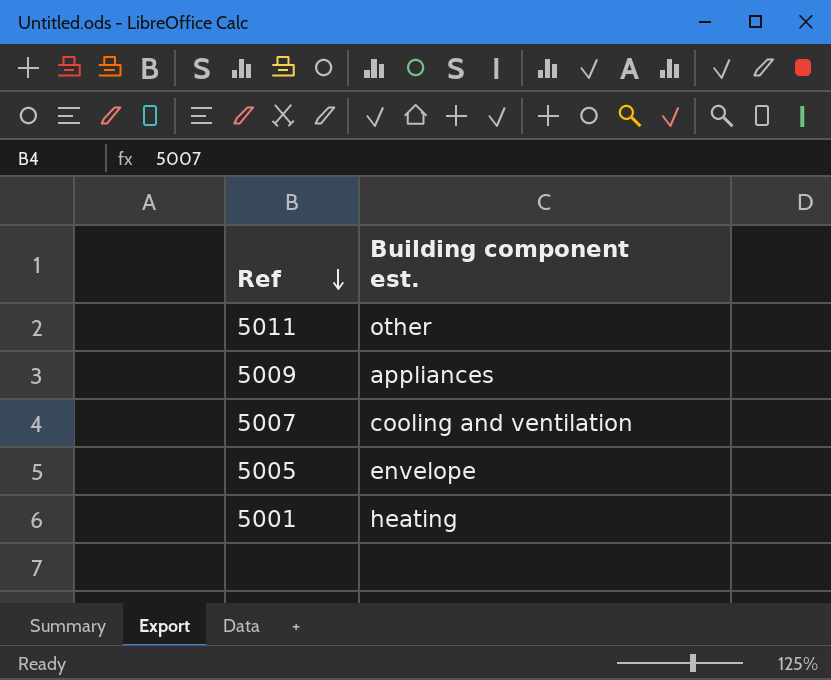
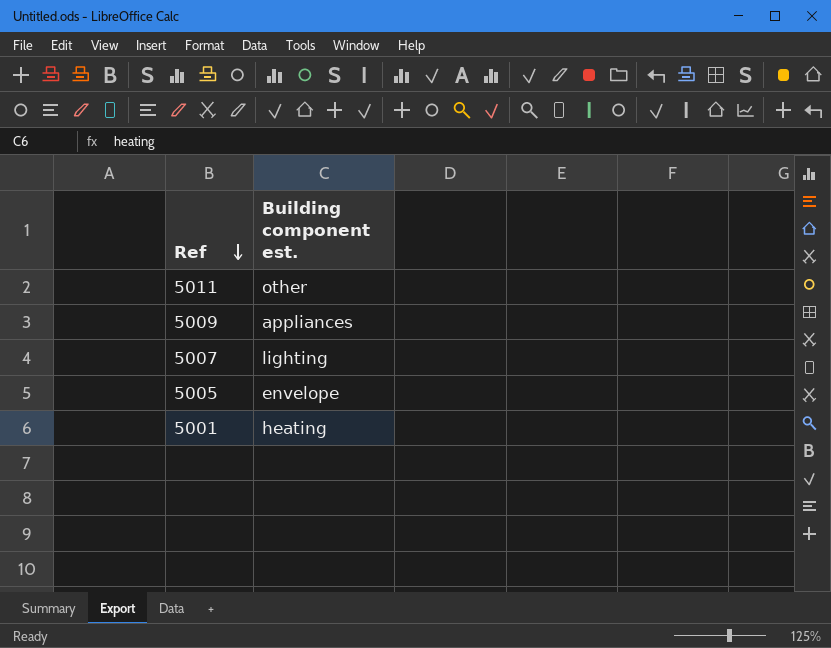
5007 | Building component est.: cooling and ventilation -> lighting

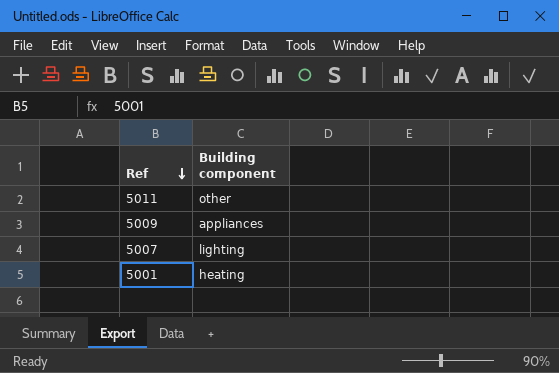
column name: Building component est. -> Building component
row 5005: envelope -> none

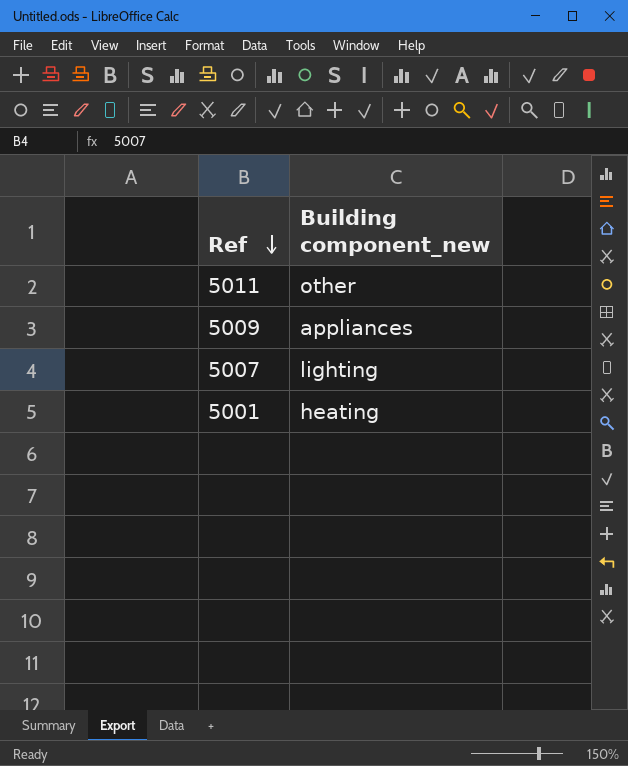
column name: Building component -> Building component_new

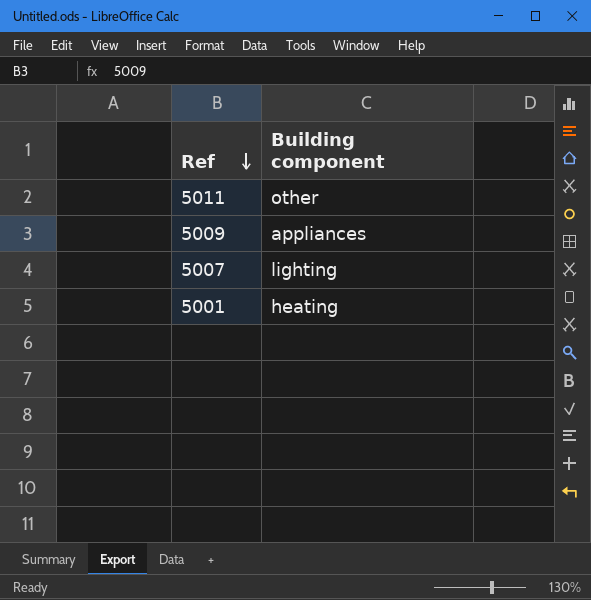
column name: Building component_new -> Building component

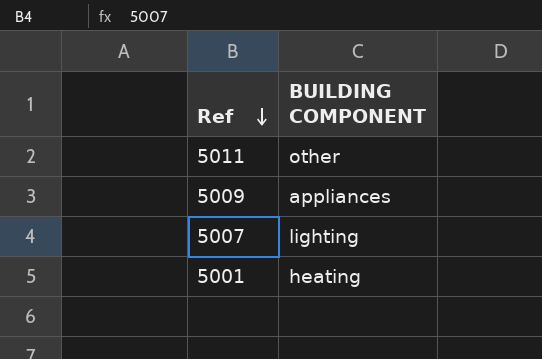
column name: Building component -> BUILDING COMPONENT

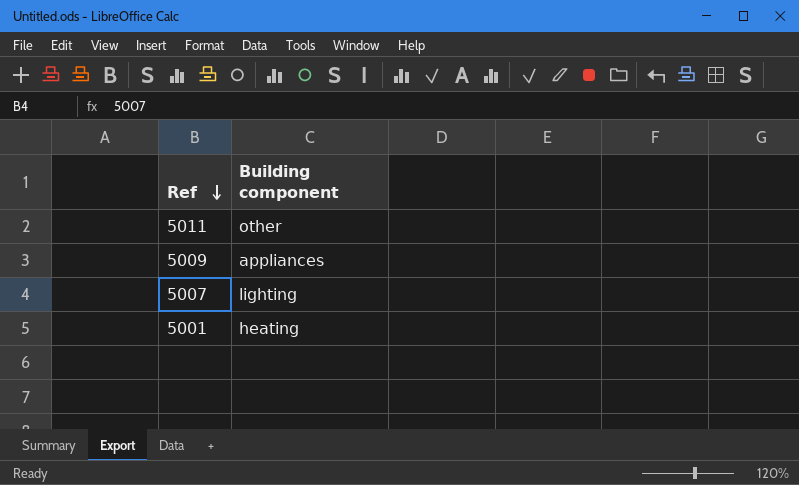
column name: BUILDING COMPONENT -> Building component

